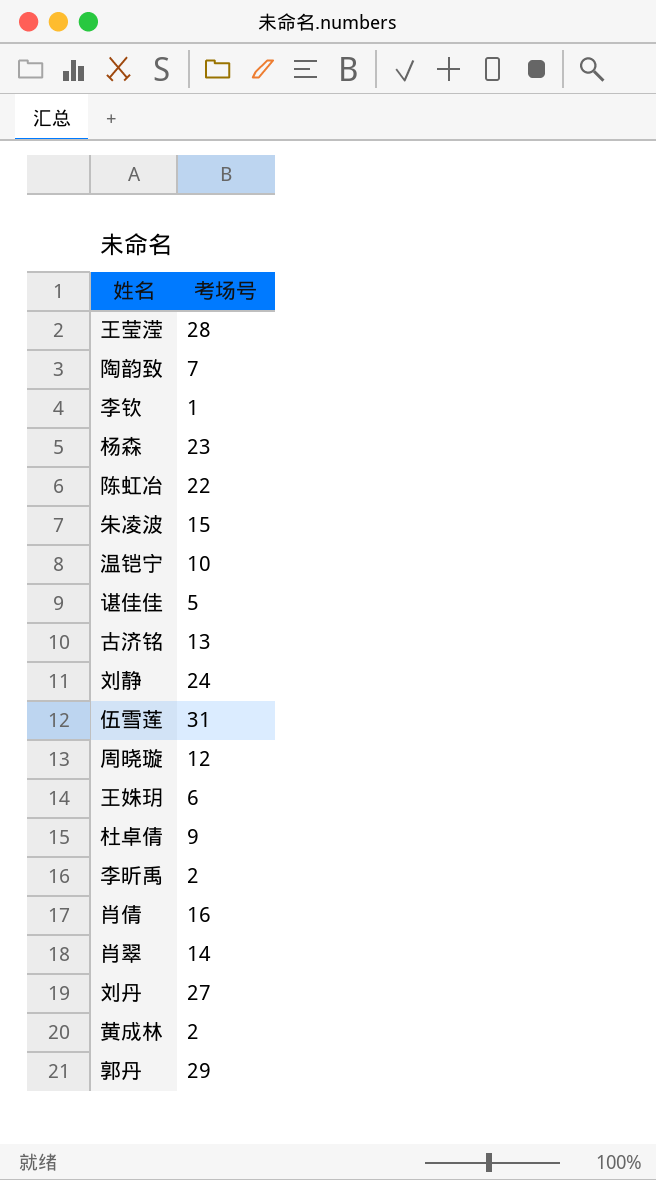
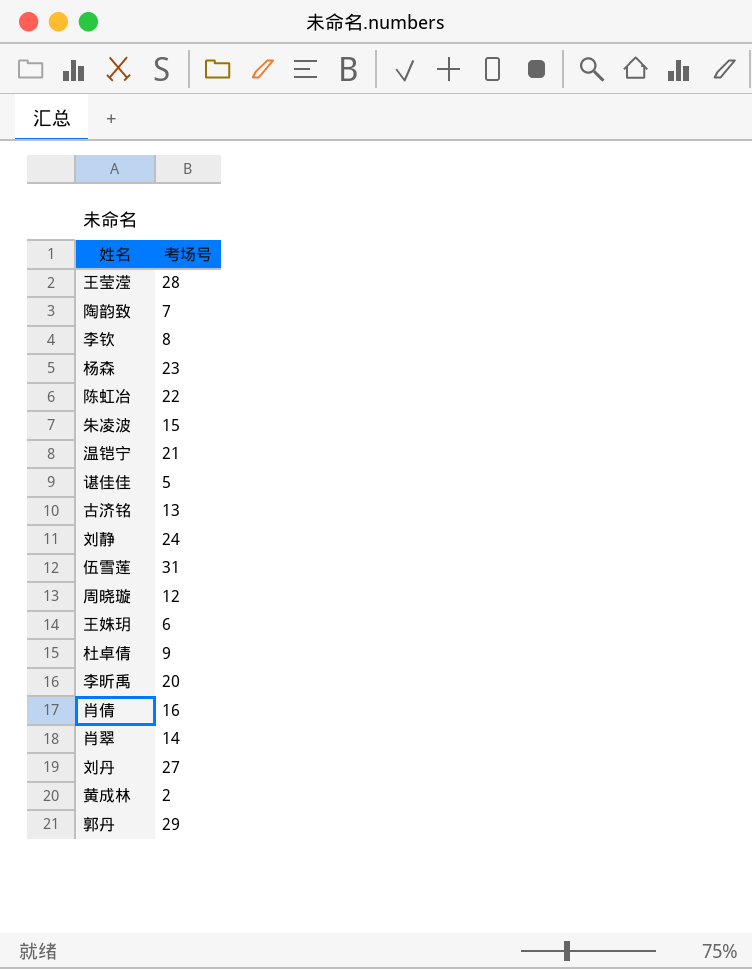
李钦 | 考场号: 1 -> 8
温铠宁 | 考场号: 10 -> 21
李昕禹 | 考场号: 2 -> 20

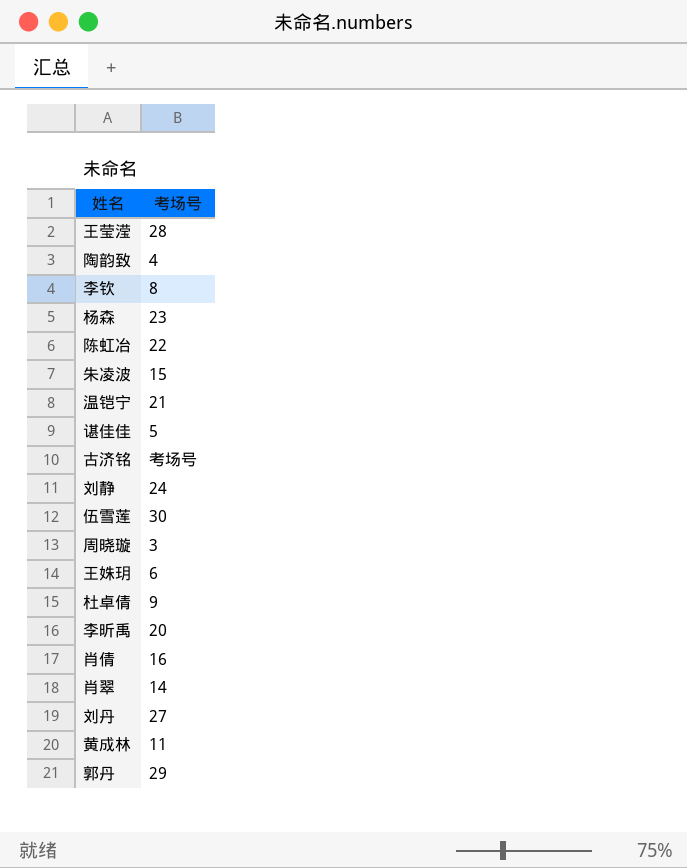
陶韵致 | 考场号: 7 -> 4
古济铭 | 考场号: 13 -> 考场号
伍雪莲 | 考场号: 31 -> 30
周晓璇 | 考场号: 12 -> 3
黄成林 | 考场号: 2 -> 11

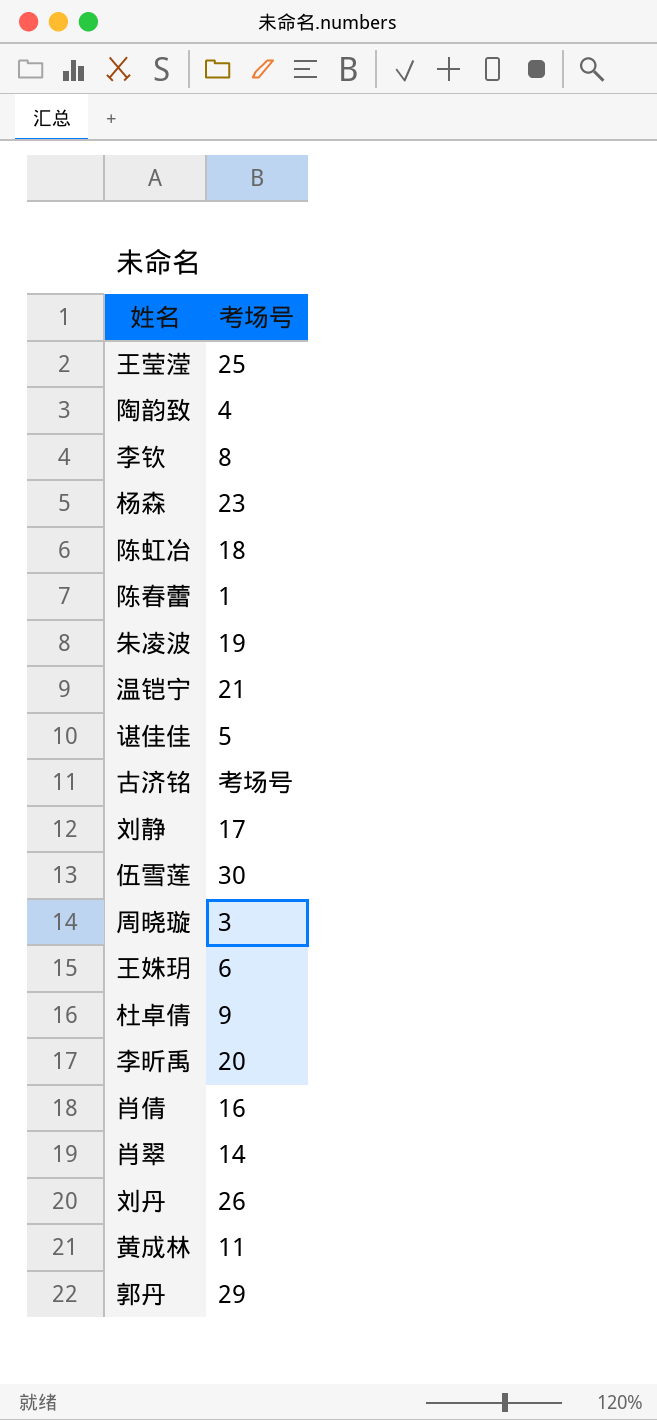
王莹滢 | 考场号: 28 -> 25
陈虹冶 | 考场号: 22 -> 18
row 陈春蕾: none -> 1
朱凌波 | 考场号: 15 -> 19
刘静 | 考场号: 24 -> 17
刘丹 | 考场号: 27 -> 26

